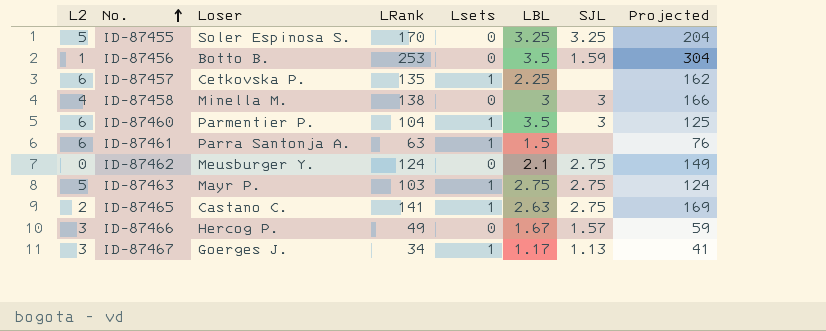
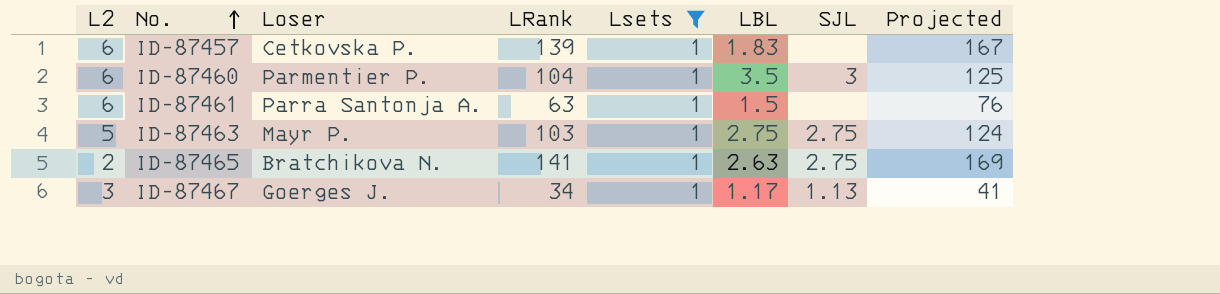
filter: none -> Lsets = 1
ID-87457 | LRank: 135 -> 139
ID-87457 | LBL: 2.25 -> 1.83
ID-87457 | Projected: 162 -> 167
ID-87465 | Loser: Castano C. -> Bratchikova N.

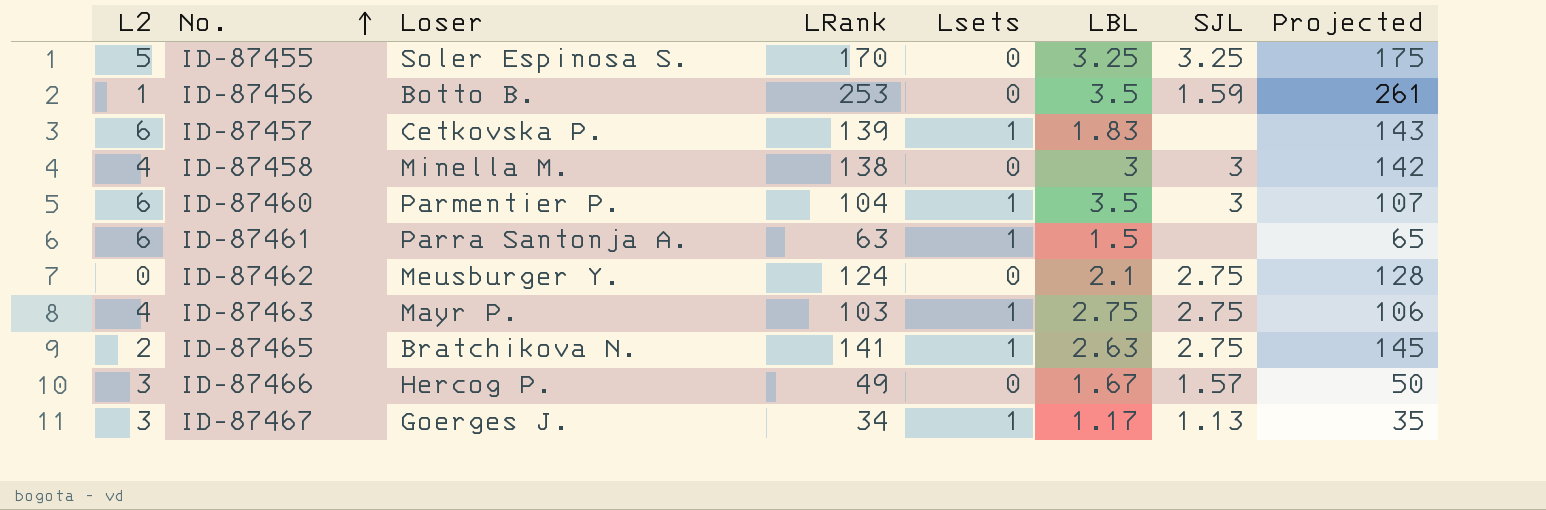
filter: Lsets = 1 -> none
column Projected | formula: [LRank] * 1.2 -> [LRank] * 1.03
ID-87463 | L2: 5 -> 4

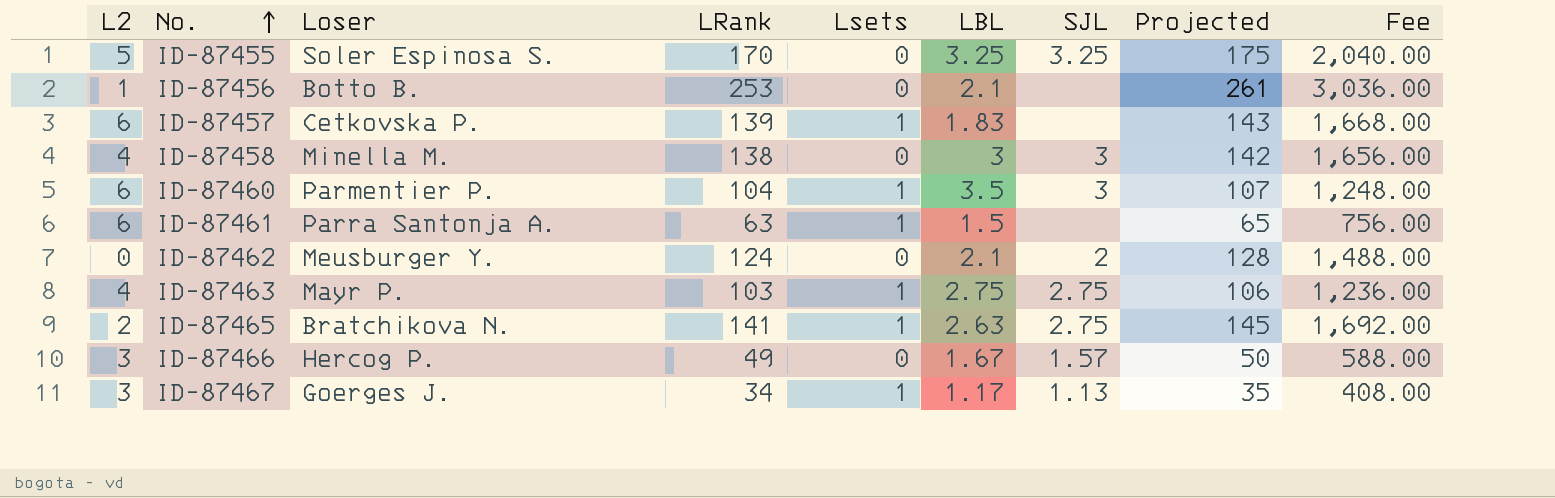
column Fee | formula: none -> [LRank] * 12
ID-87456 | LBL: 3.5 -> 2.1
ID-87456 | SJL: 1.59 -> none
ID-87462 | SJL: 2.75 -> 2

